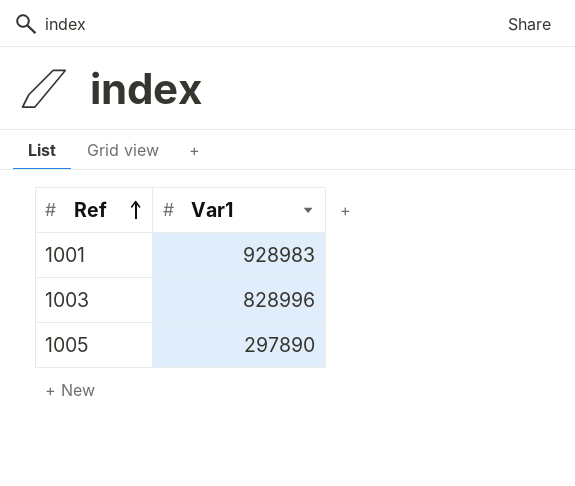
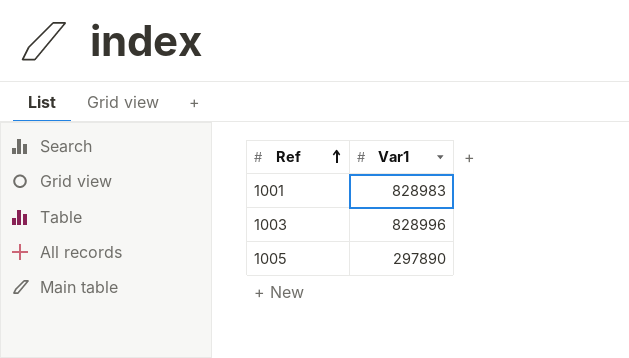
1001 | Var1: 928983 -> 828983

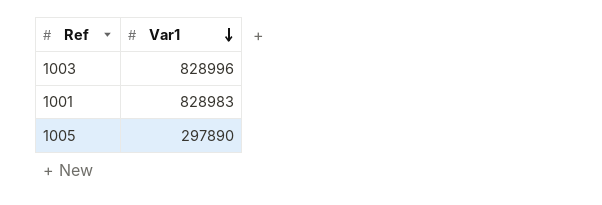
row order: Ref ascending -> Var1 descending

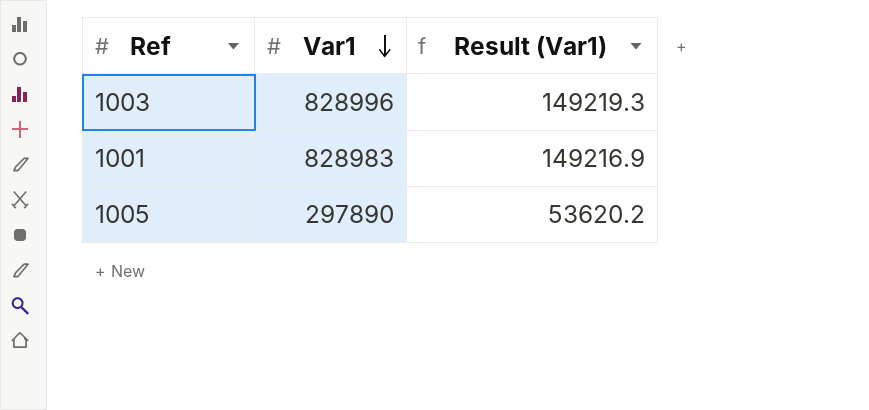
column Result (Var1) | formula: none -> [Var1] * 0.18

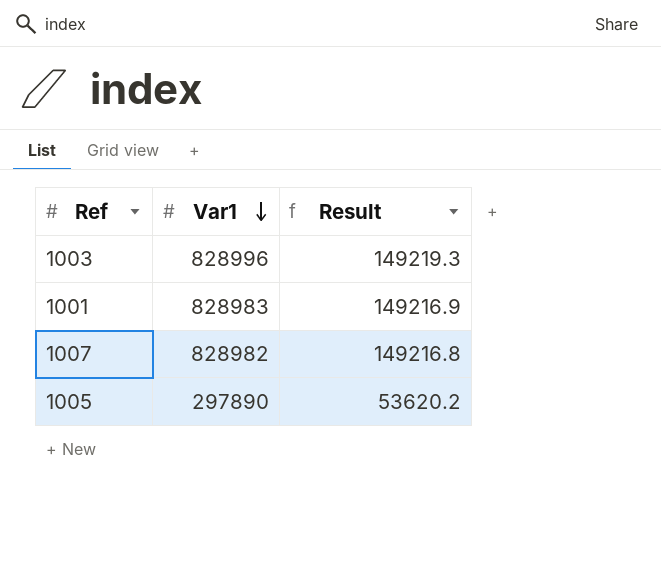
column name: Result (Var1) -> Result
row 1007: none -> 828982 | 149216.8

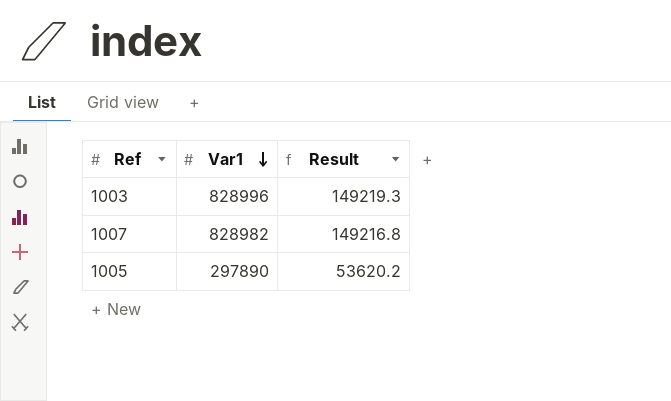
row 1001: 828983 | 149216.9 -> none

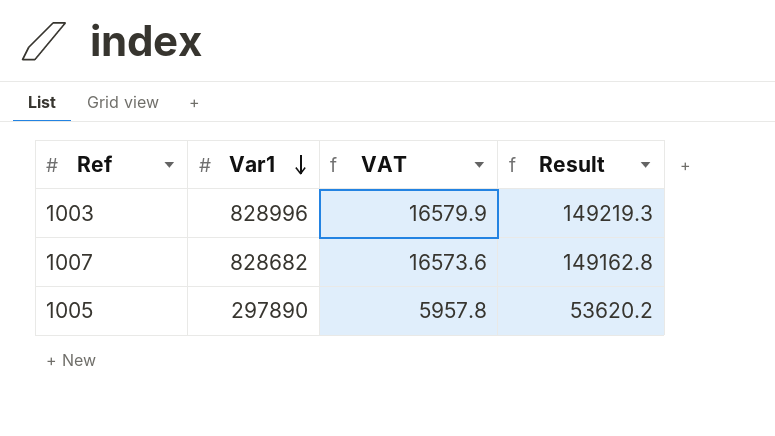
column VAT | formula: none -> [Var1] * 0.02
1007 | Var1: 828982 -> 828682
1007 | Result: 149216.8 -> 149162.8

